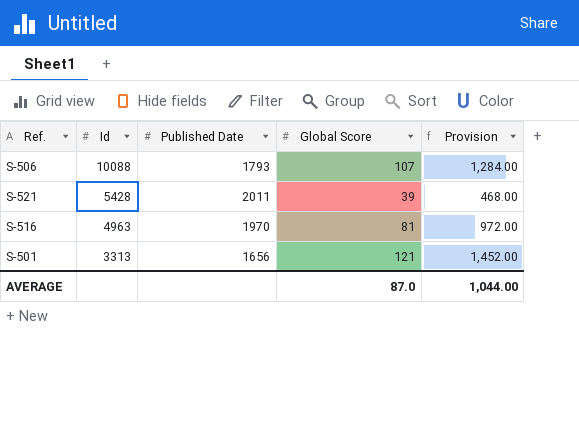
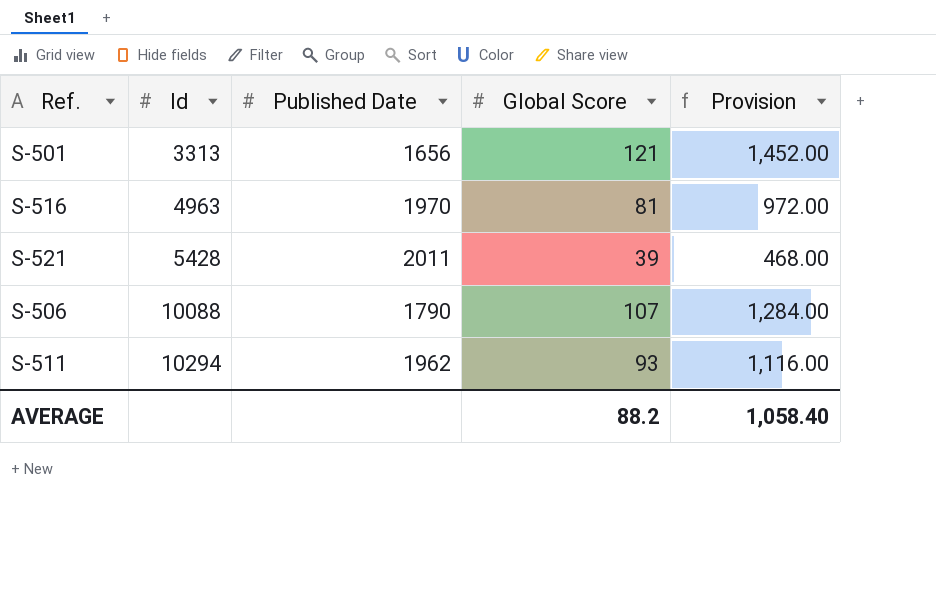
row order: Id descending -> Id ascending
S-506 | Published Date: 1793 -> 1790
row S-511: none -> 10294 | 1962 | 93 | 1,116.00
AVERAGE | Global Score: 87.0 -> 88.2
AVERAGE | Provision: 1,044.00 -> 1,058.40

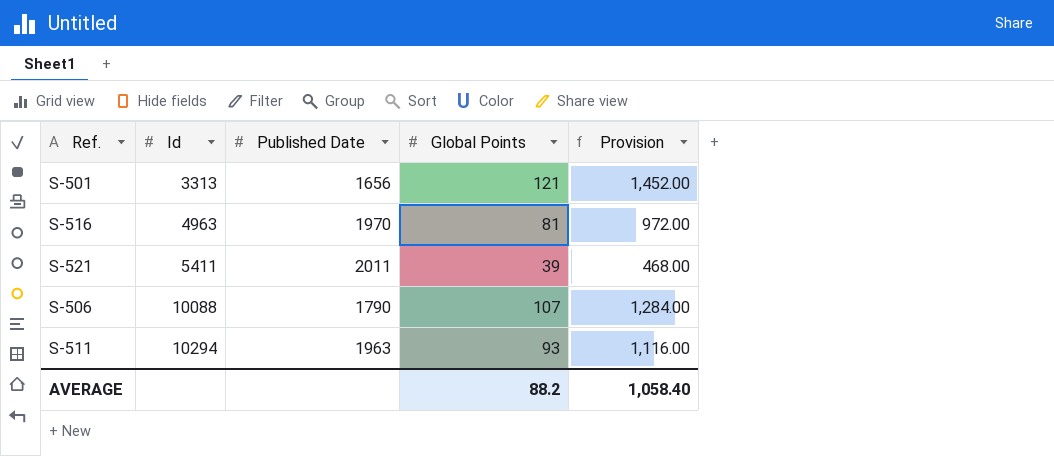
column name: Global Score -> Global Points
S-521 | Id: 5428 -> 5411
S-511 | Published Date: 1962 -> 1963

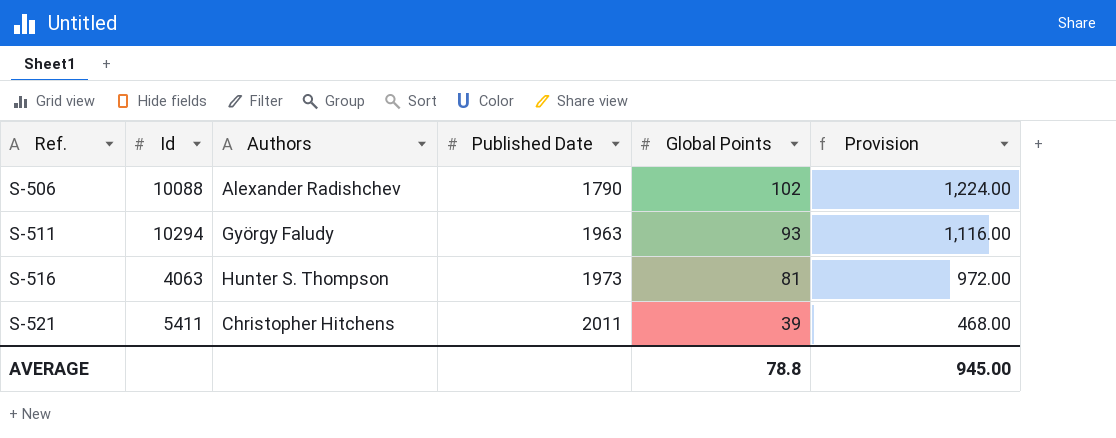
row order: Id ascending -> Ref. ascending
column Authors | position: none -> 3
row S-501: 3313 | 1656 | 121 | 1,452.00 -> none
S-506 | Global Points: 107 -> 102
S-506 | Provision: 1,284.00 -> 1,224.00
S-516 | Id: 4963 -> 4063
S-516 | Published Date: 1970 -> 1973
AVERAGE | Global Points: 88.2 -> 78.8
AVERAGE | Provision: 1,058.40 -> 945.00

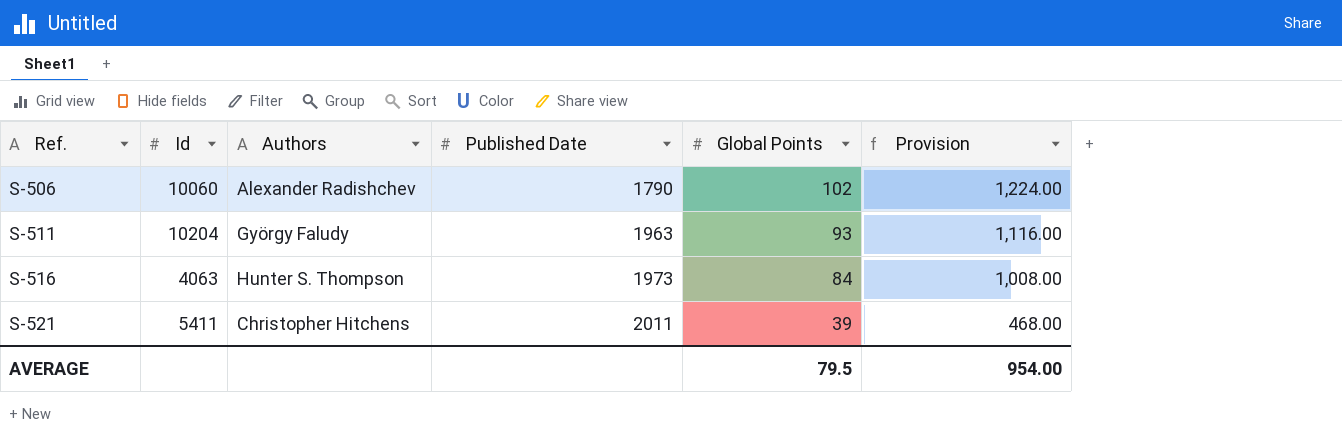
S-506 | Id: 10088 -> 10060
S-511 | Id: 10294 -> 10204
S-516 | Global Points: 81 -> 84
S-516 | Provision: 972.00 -> 1,008.00
AVERAGE | Global Points: 78.8 -> 79.5
AVERAGE | Provision: 945.00 -> 954.00

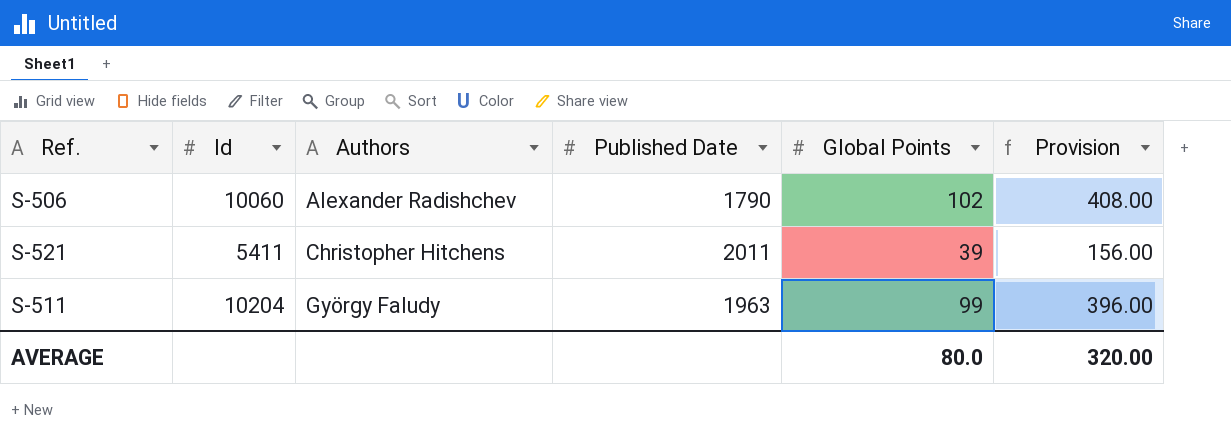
row order: Ref. ascending -> Authors ascending
column Provision | formula: [Global Points] * 12 -> [Global Points] * 4
row S-516: 4063 | Hunter S. Thompson | 1973 | 84 | 1,008.00 -> none
S-511 | Global Points: 93 -> 99
AVERAGE | Global Points: 79.5 -> 80.0
AVERAGE | Provision: 954.00 -> 320.00

